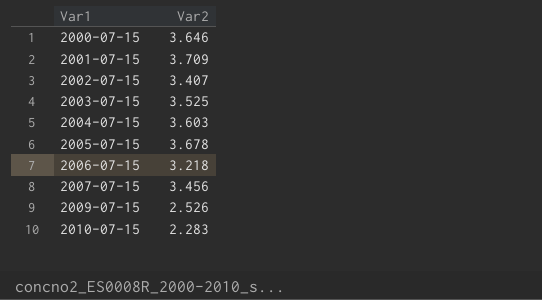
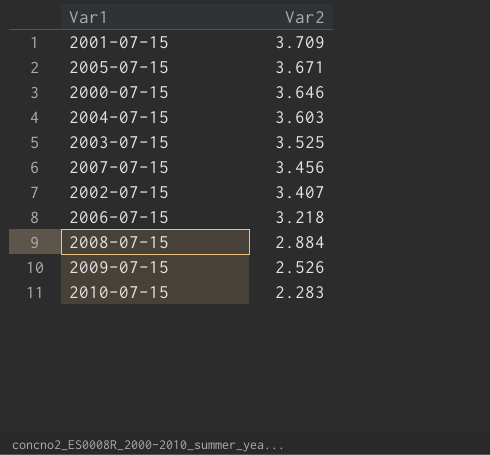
row order: Var1 ascending -> Var2 descending
2005-07-15 | Var2: 3.678 -> 3.671
row 2008-07-15: none -> 2.884

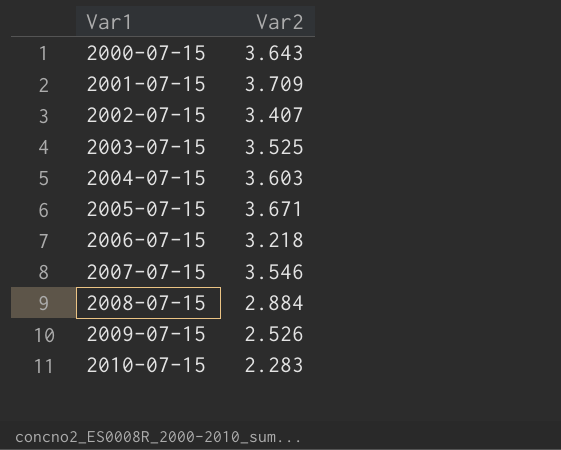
row order: Var2 descending -> Var1 ascending
2000-07-15 | Var2: 3.646 -> 3.643
2007-07-15 | Var2: 3.456 -> 3.546

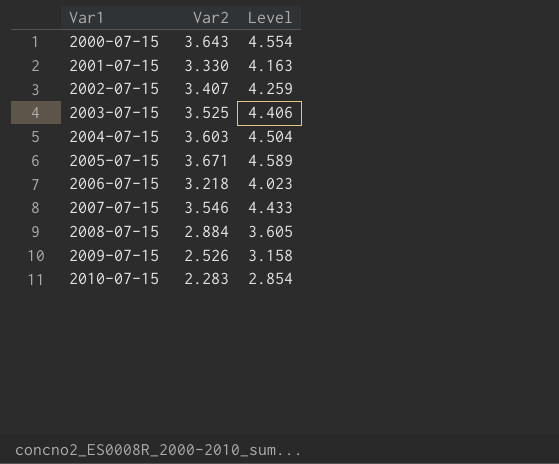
column Level | formula: none -> [Var2] * 1.25
2001-07-15 | Var2: 3.709 -> 3.330

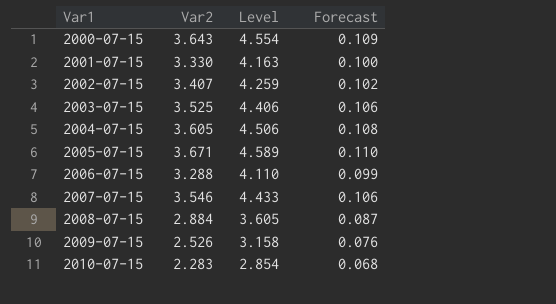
column Forecast | formula: none -> [Var2] * 0.03
2004-07-15 | Var2: 3.603 -> 3.605
2004-07-15 | Level: 4.504 -> 4.506
2006-07-15 | Var2: 3.218 -> 3.288
2006-07-15 | Level: 4.023 -> 4.110

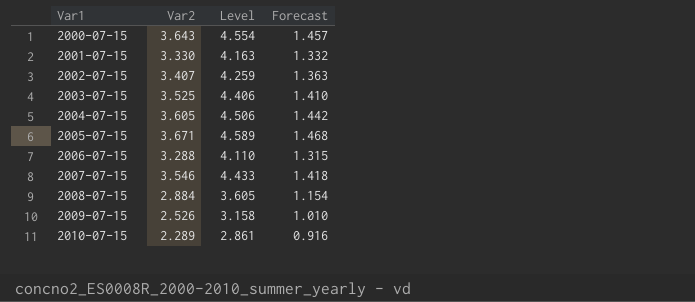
column Forecast | formula: [Var2] * 0.03 -> [Var2] * 0.4
2010-07-15 | Var2: 2.283 -> 2.289
2010-07-15 | Level: 2.854 -> 2.861

